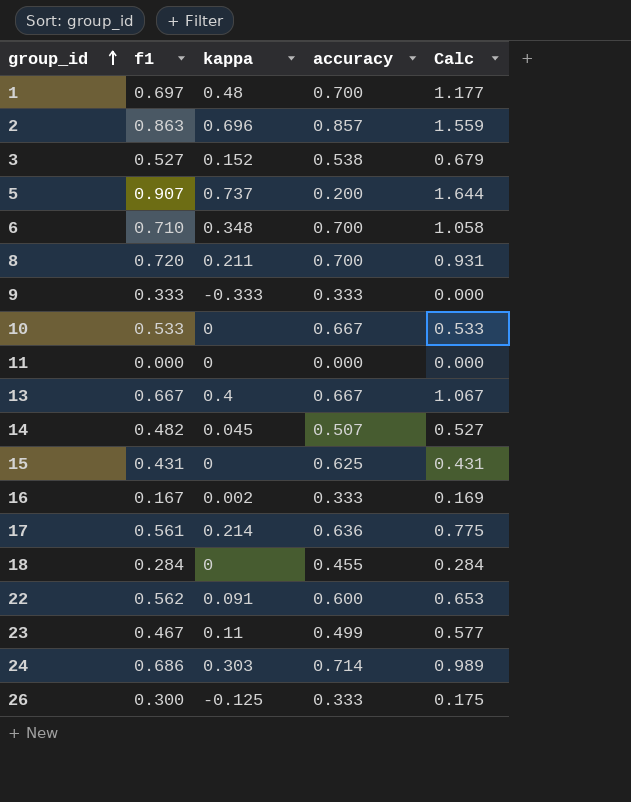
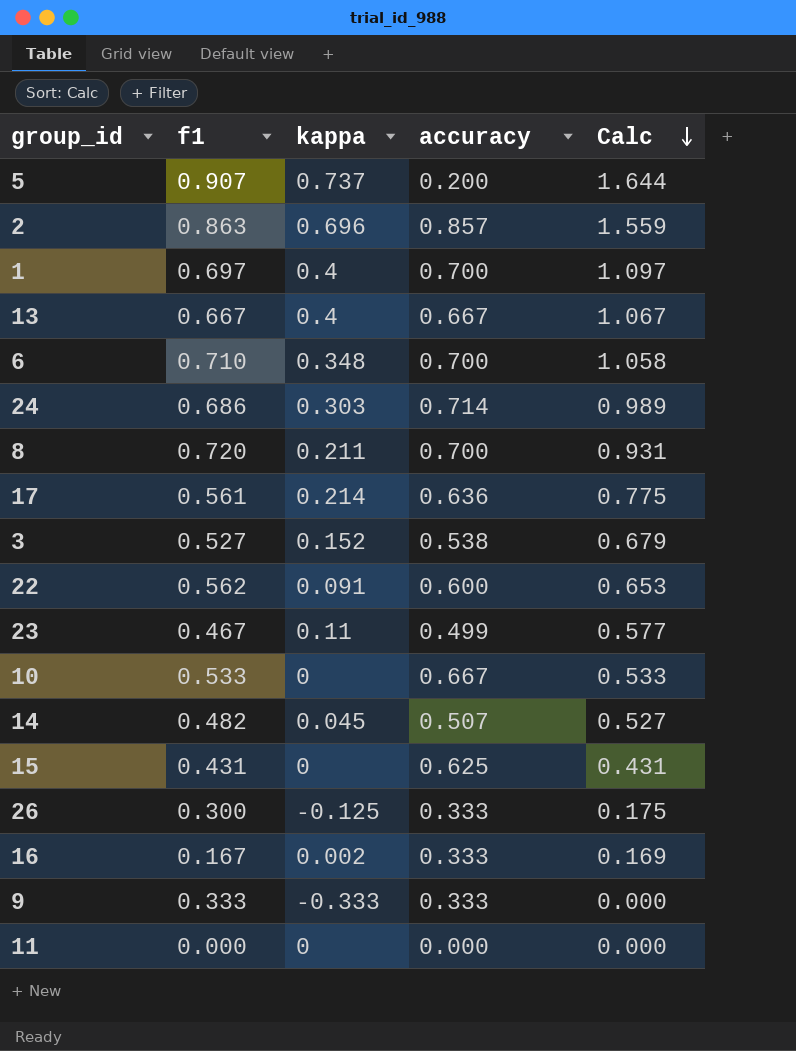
row order: group_id ascending -> Calc descending
row 18: 0.284 | 0 | 0.455 | 0.284 -> none
1 | kappa: 0.48 -> 0.4
1 | Calc: 1.177 -> 1.097

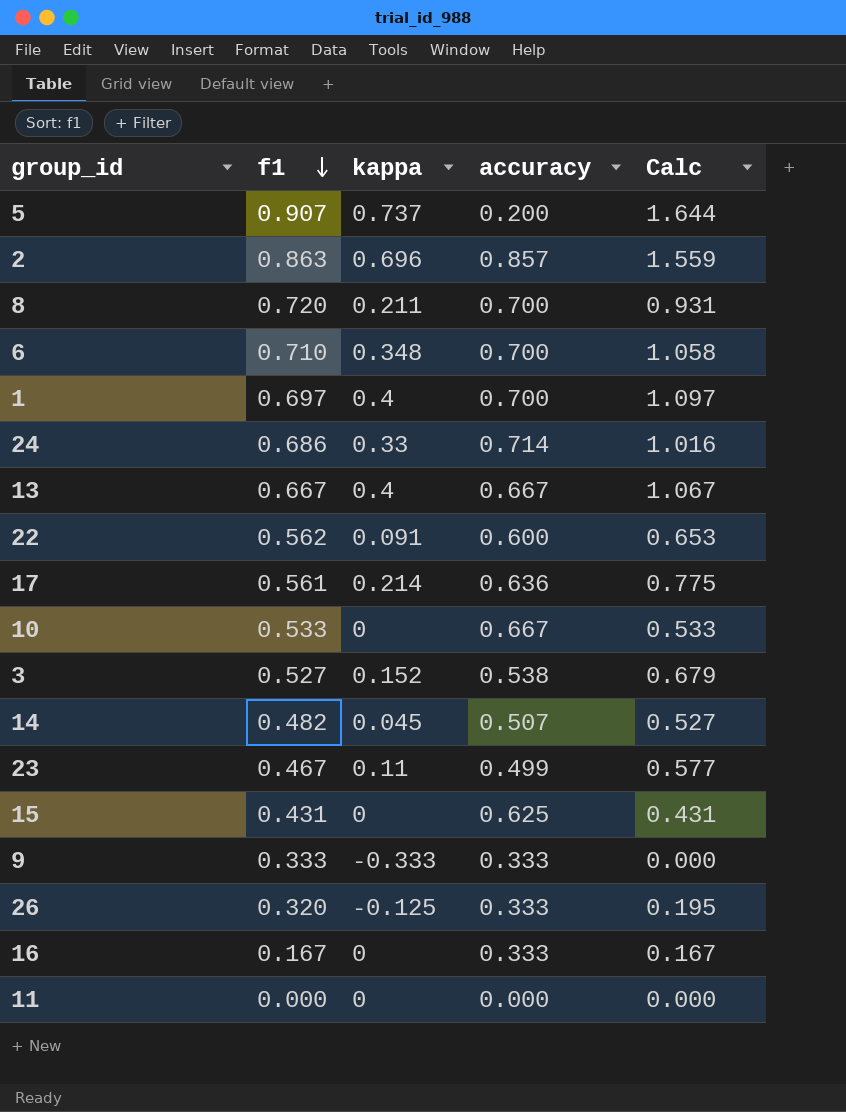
row order: Calc descending -> f1 descending
24 | kappa: 0.303 -> 0.33
24 | Calc: 0.989 -> 1.016
26 | f1: 0.300 -> 0.320
26 | Calc: 0.175 -> 0.195
16 | kappa: 0.002 -> 0
16 | Calc: 0.169 -> 0.167

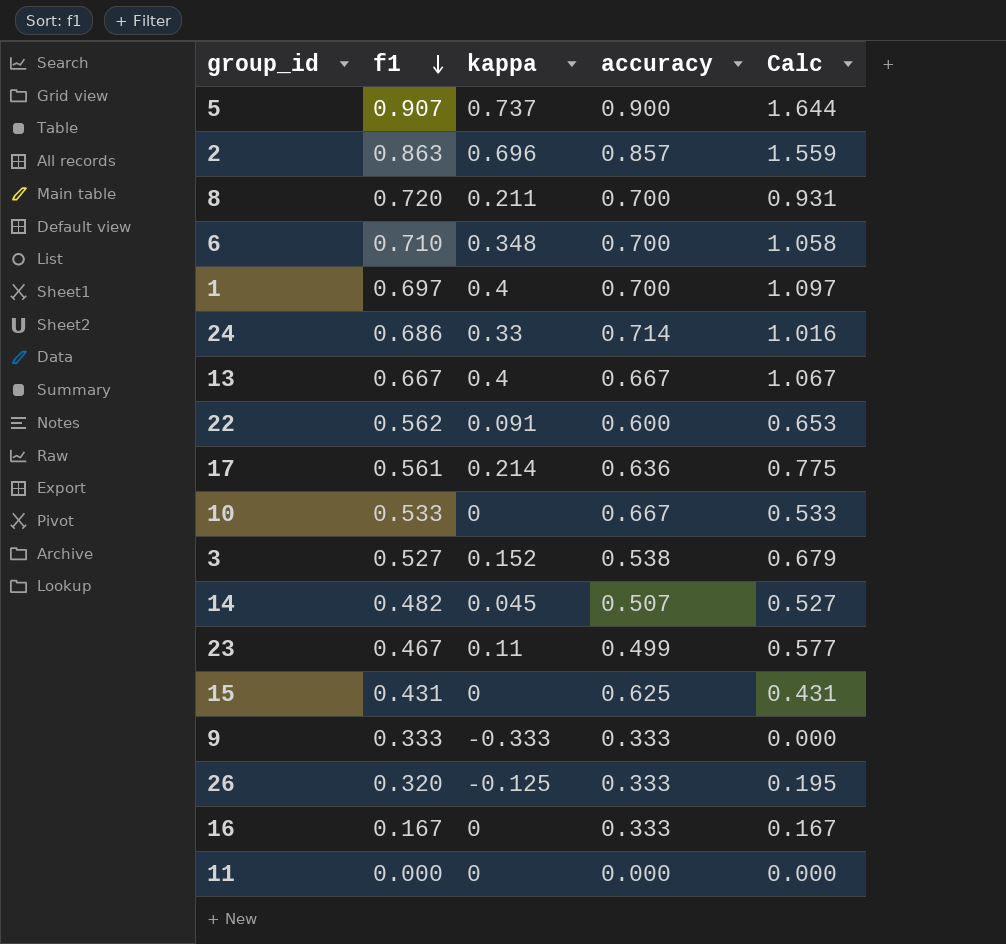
5 | accuracy: 0.200 -> 0.900

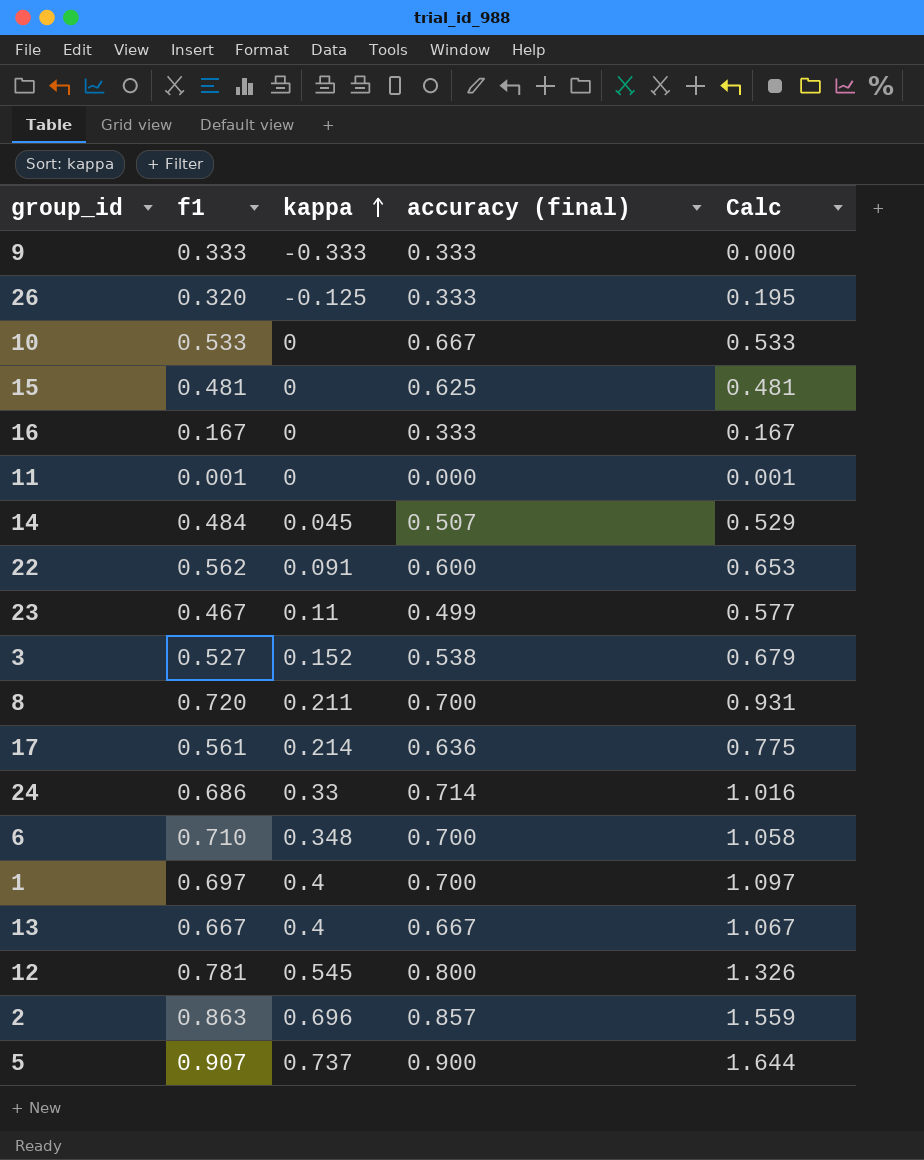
row order: f1 descending -> kappa ascending
column name: accuracy -> accuracy (final)
15 | f1: 0.431 -> 0.481
15 | Calc: 0.431 -> 0.481
11 | f1: 0.000 -> 0.001
11 | Calc: 0.000 -> 0.001
14 | f1: 0.482 -> 0.484
14 | Calc: 0.527 -> 0.529
row 12: none -> 0.781 | 0.545 | 0.800 | 1.326

